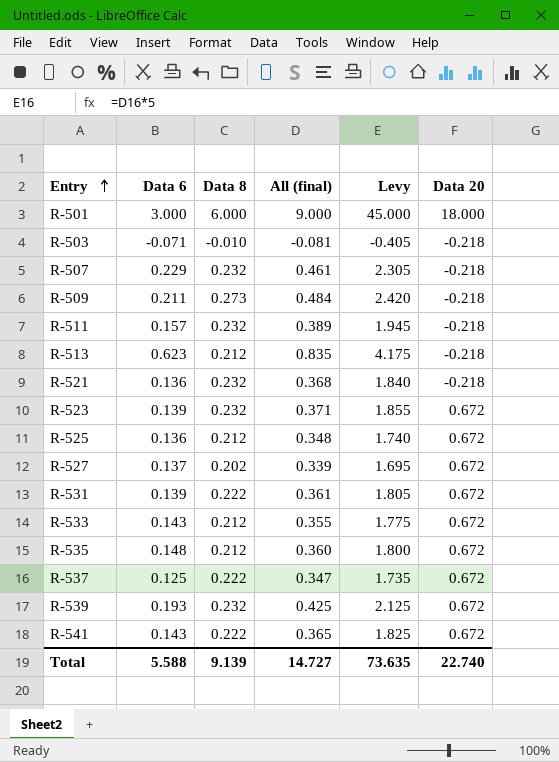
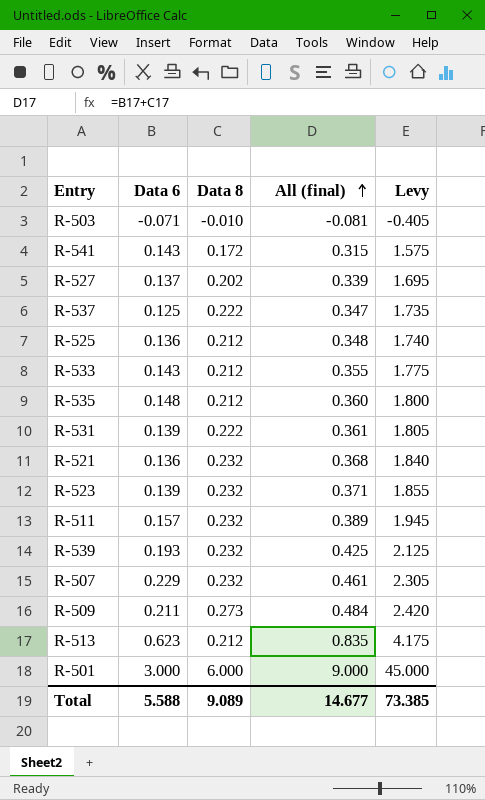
row order: Entry ascending -> All (final) ascending
column Data 20 | position: 6 -> none
R-541 | Data 8: 0.222 -> 0.172
R-541 | All (final): 0.365 -> 0.315
R-541 | Levy: 1.825 -> 1.575
Total | Data 8: 9.139 -> 9.089
Total | All (final): 14.727 -> 14.677
Total | Levy: 73.635 -> 73.385

